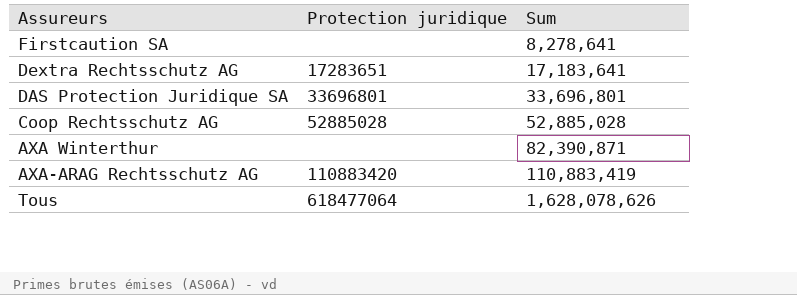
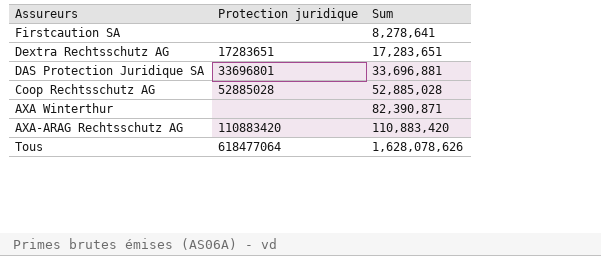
Dextra Rechtsschutz AG | Sum: 17,183,641 -> 17,283,651
DAS Protection Juridique SA | Sum: 33,696,801 -> 33,696,881
AXA-ARAG Rechtsschutz AG | Sum: 110,883,419 -> 110,883,420

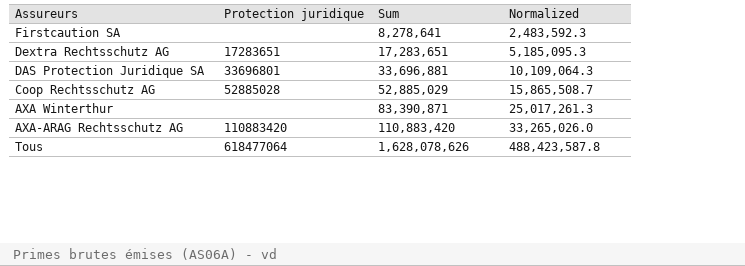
column Normalized | formula: none -> [Sum] * 0.3
Coop Rechtsschutz AG | Sum: 52,885,028 -> 52,885,029
AXA Winterthur | Sum: 82,390,871 -> 83,390,871

